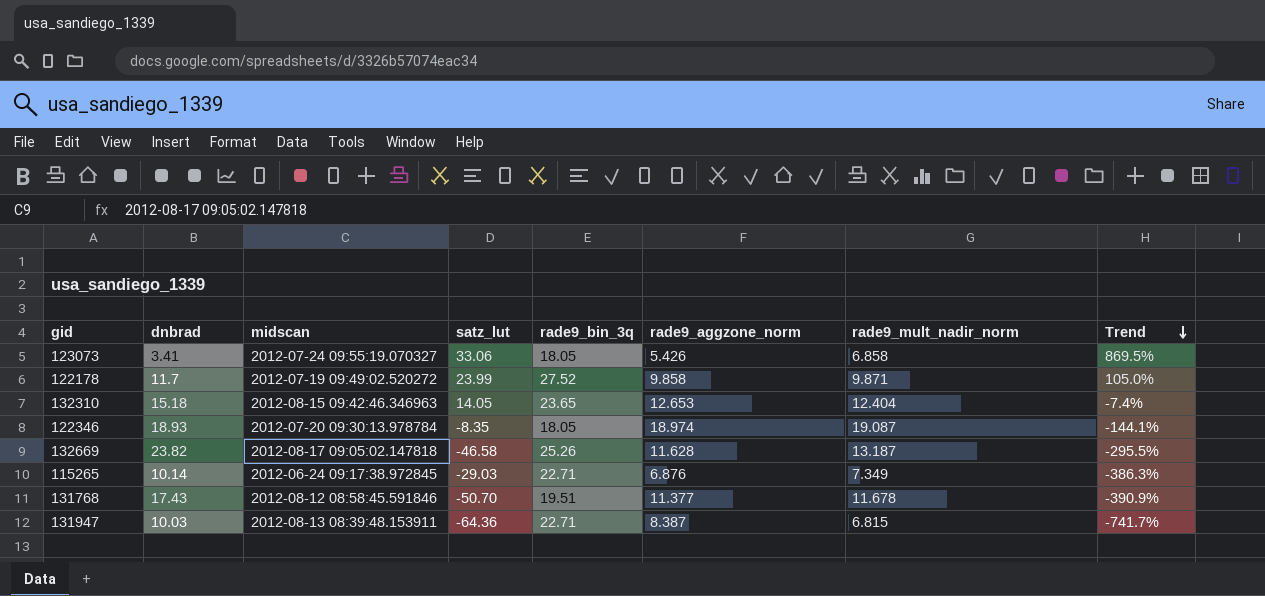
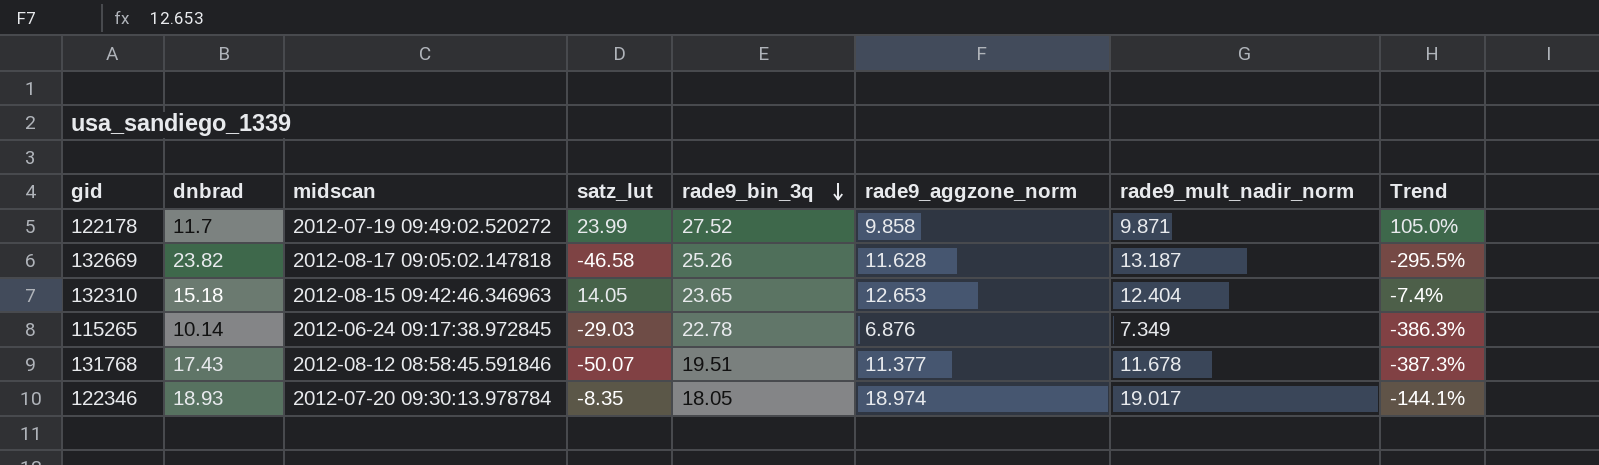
row order: Trend descending -> rade9_bin_3q descending
row 123073: 3.41 | 2012-07-24 09:55:19.070327 | 33.06 | 18.05 | 5.426 | 6.858 | 869.5% -> none
row 131947: 10.03 | 2012-08-13 08:39:48.153911 | -64.36 | 22.71 | 8.387 | 6.815 | -741.7% -> none
115265 | rade9_bin_3q: 22.71 -> 22.78
131768 | satz_lut: -50.70 -> -50.07
131768 | Trend: -390.9% -> -387.3%
122346 | rade9_mult_nadir_norm: 19.087 -> 19.017

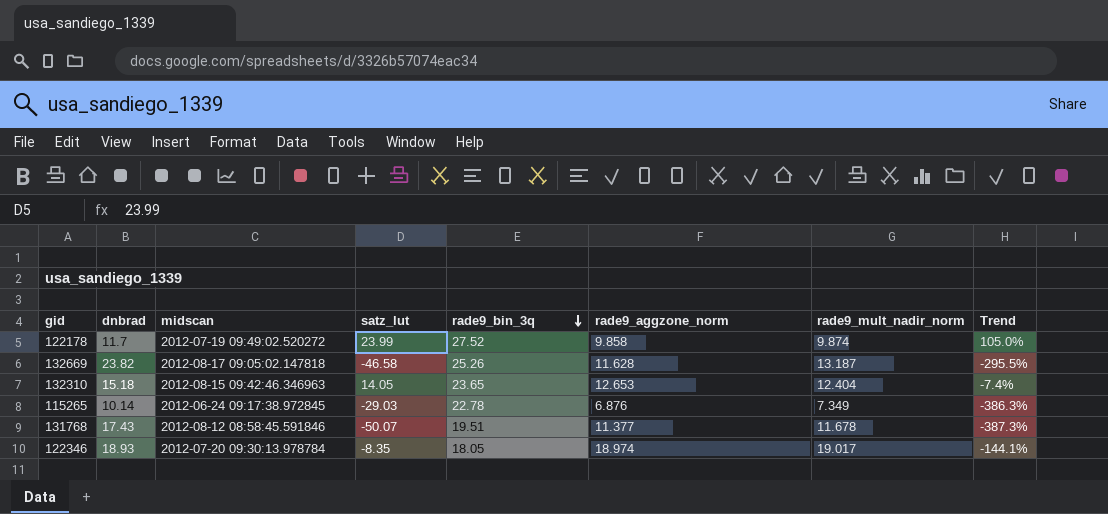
122178 | rade9_mult_nadir_norm: 9.871 -> 9.874

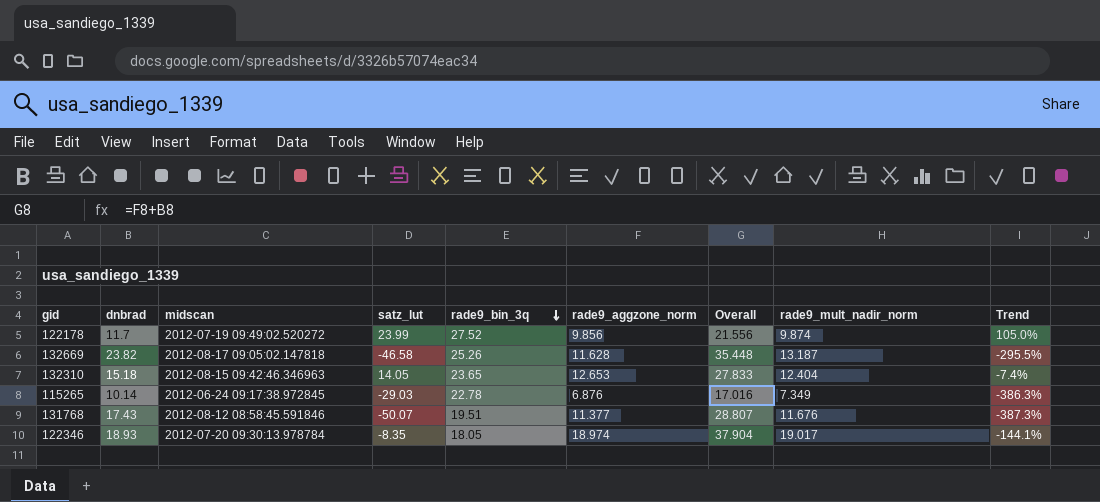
column Overall | formula: none -> [dnbrad] + [rade9_aggzone_norm]
122178 | rade9_aggzone_norm: 9.858 -> 9.856
131768 | rade9_mult_nadir_norm: 11.678 -> 11.676

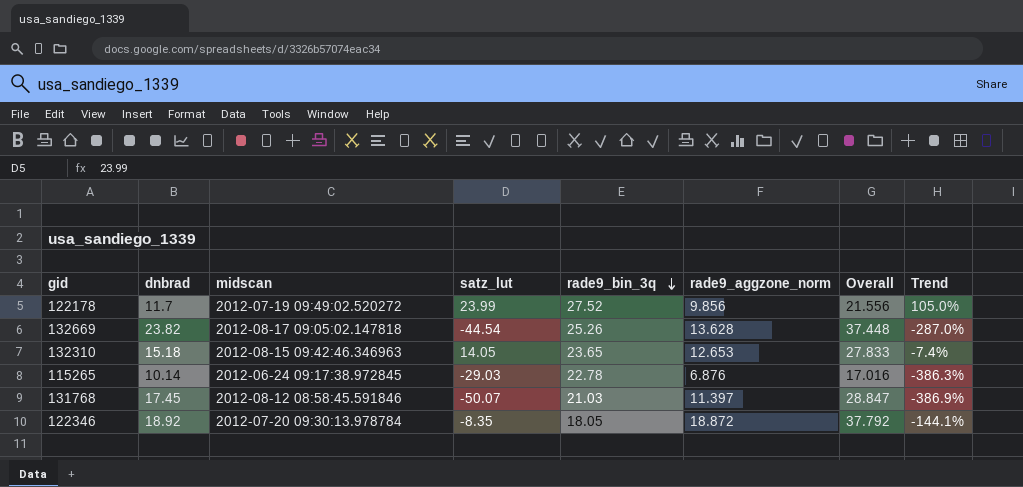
column rade9_mult_nadir_norm | position: 8 -> none
132669 | satz_lut: -46.58 -> -44.54
132669 | rade9_aggzone_norm: 11.628 -> 13.628
132669 | Overall: 35.448 -> 37.448
132669 | Trend: -295.5% -> -287.0%
131768 | dnbrad: 17.43 -> 17.45
131768 | rade9_bin_3q: 19.51 -> 21.03
131768 | rade9_aggzone_norm: 11.377 -> 11.397
131768 | Overall: 28.807 -> 28.847
131768 | Trend: -387.3% -> -386.9%
122346 | dnbrad: 18.93 -> 18.92
122346 | rade9_aggzone_norm: 18.974 -> 18.872
122346 | Overall: 37.904 -> 37.792

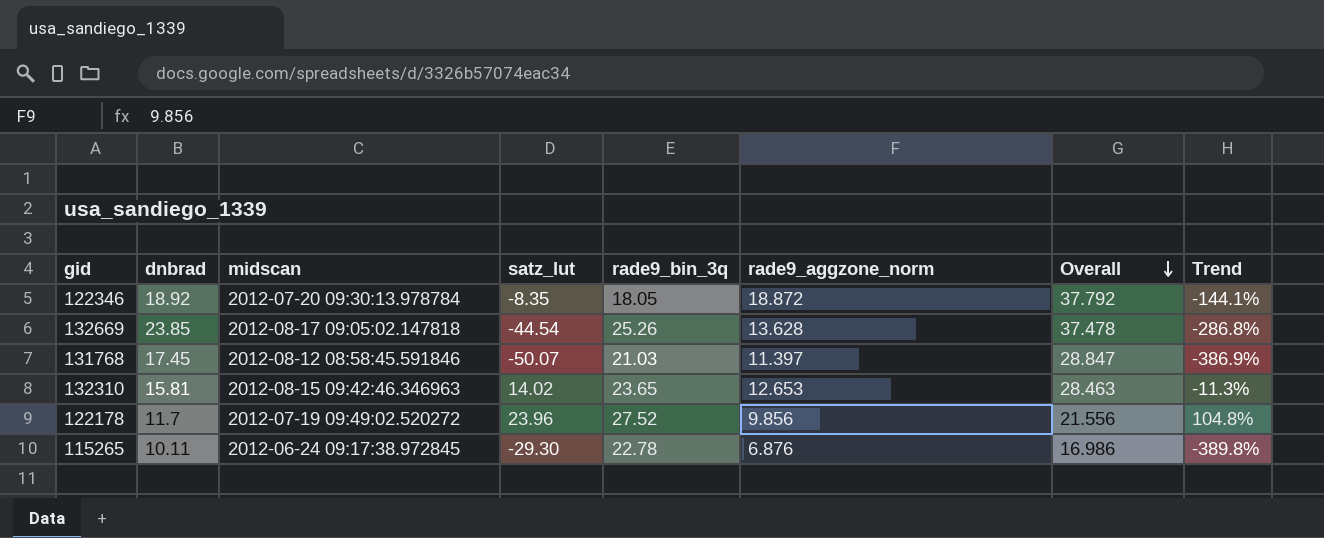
row order: rade9_bin_3q descending -> Overall descending
132669 | dnbrad: 23.82 -> 23.85
132669 | Overall: 37.448 -> 37.478
132669 | Trend: -287.0% -> -286.8%
132310 | dnbrad: 15.18 -> 15.81
132310 | satz_lut: 14.05 -> 14.02
132310 | Overall: 27.833 -> 28.463
132310 | Trend: -7.4% -> -11.3%
122178 | satz_lut: 23.99 -> 23.96
122178 | Trend: 105.0% -> 104.8%
115265 | dnbrad: 10.14 -> 10.11
115265 | satz_lut: -29.03 -> -29.30
115265 | Overall: 17.016 -> 16.986
115265 | Trend: -386.3% -> -389.8%

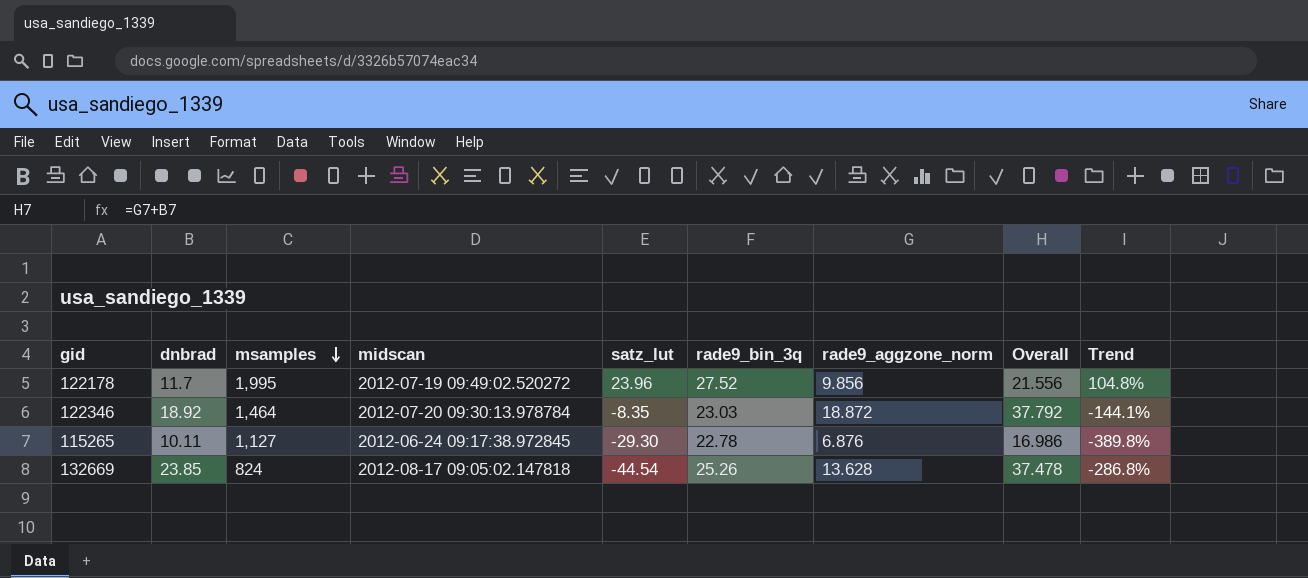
row order: Overall descending -> msamples descending
column msamples | position: none -> 3
row 131768: 17.45 | 2012-08-12 08:58:45.591846 | -50.07 | 21.03 | 11.397 | 28.847 | -386.9% -> none
row 132310: 15.81 | 2012-08-15 09:42:46.346963 | 14.02 | 23.65 | 12.653 | 28.463 | -11.3% -> none
122346 | rade9_bin_3q: 18.05 -> 23.03

